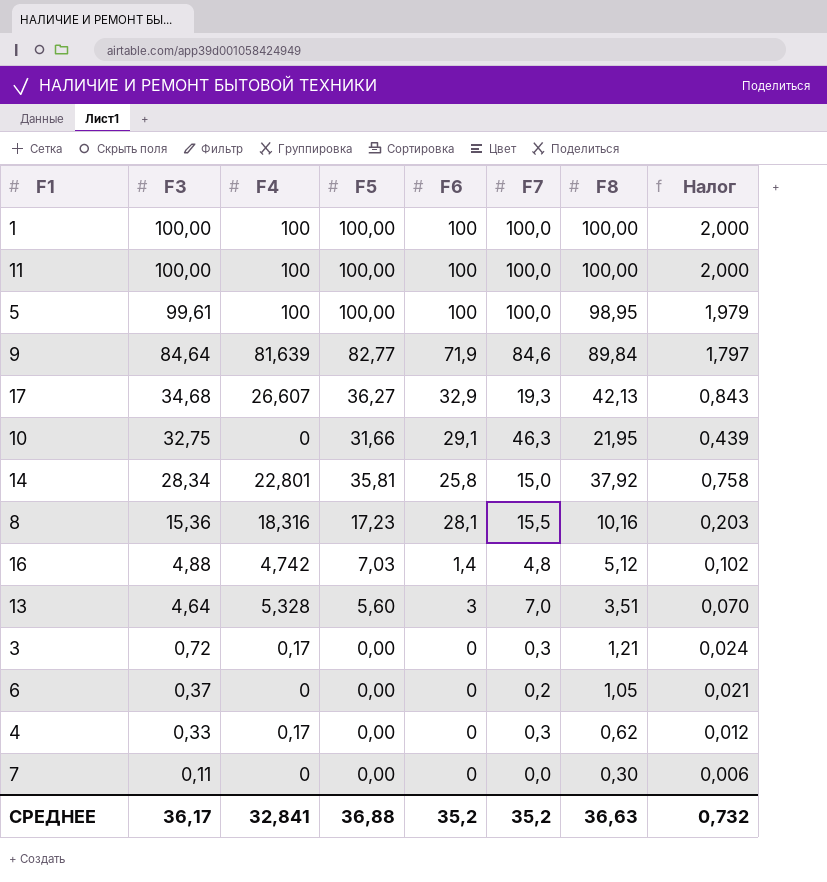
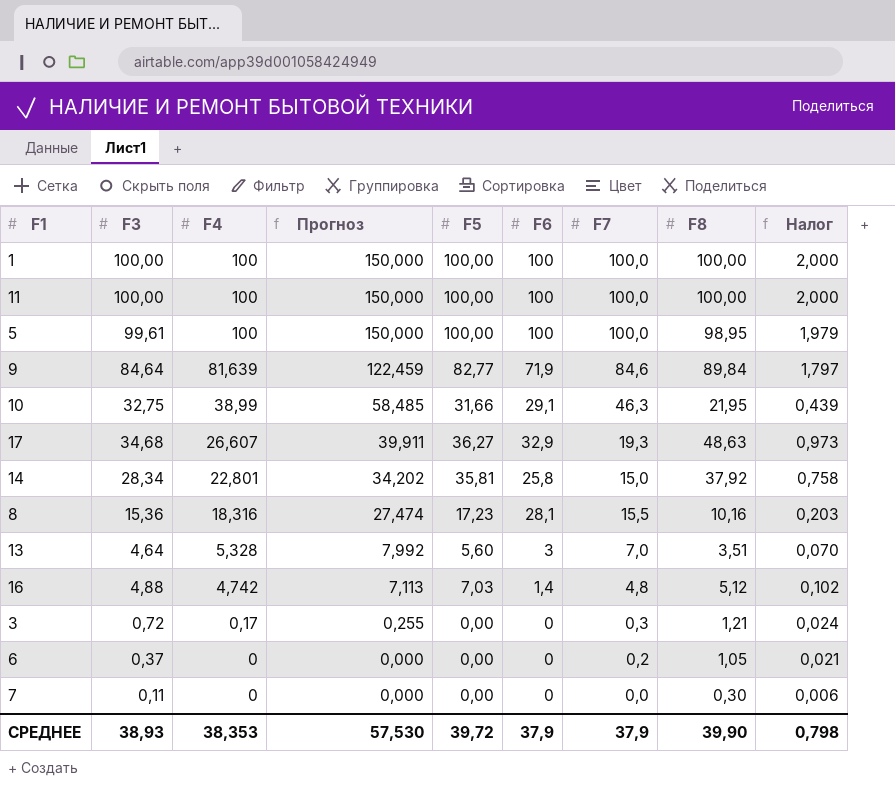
row order: F3 descending -> F4 descending
column Прогноз | formula: none -> [F4] * 1,5
row 4: 0,33 | 0,17 | 0,00 | 0 | 0,3 | 0,62 | 0,012 -> none
10 | F4: 0 -> 38,99
17 | F8: 42,13 -> 48,63
17 | Налог: 0,843 -> 0,973
СРЕДНЕЕ | F3: 36,17 -> 38,93
СРЕДНЕЕ | F4: 32,841 -> 38,353
СРЕДНЕЕ | F5: 36,88 -> 39,72
СРЕДНЕЕ | F6: 35,2 -> 37,9
СРЕДНЕЕ | F7: 35,2 -> 37,9
СРЕДНЕЕ | F8: 36,63 -> 39,90
СРЕДНЕЕ | Налог: 0,732 -> 0,798

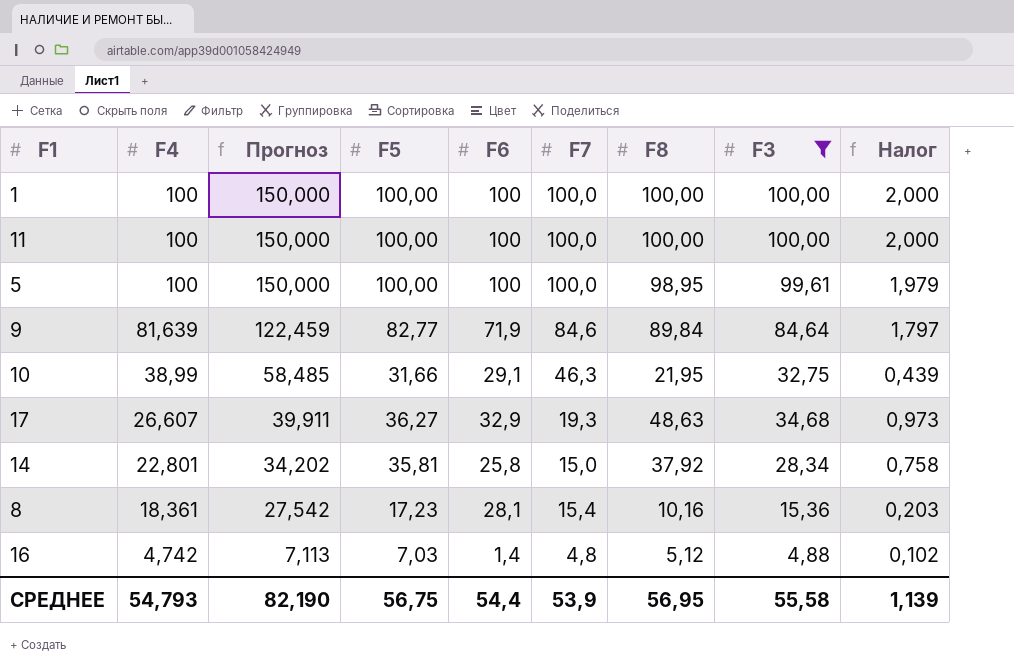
filter: none -> F3 >= 4,88
column F3 | position: 2 -> 8
8 | F4: 18,316 -> 18,361
8 | Прогноз: 27,474 -> 27,542
8 | F7: 15,5 -> 15,4
СРЕДНЕЕ | F4: 38,353 -> 54,793
СРЕДНЕЕ | Прогноз: 57,530 -> 82,190
СРЕДНЕЕ | F5: 39,72 -> 56,75
СРЕДНЕЕ | F6: 37,9 -> 54,4
СРЕДНЕЕ | F7: 37,9 -> 53,9
СРЕДНЕЕ | F8: 39,90 -> 56,95
СРЕДНЕЕ | F3: 38,93 -> 55,58
СРЕДНЕЕ | Налог: 0,798 -> 1,139

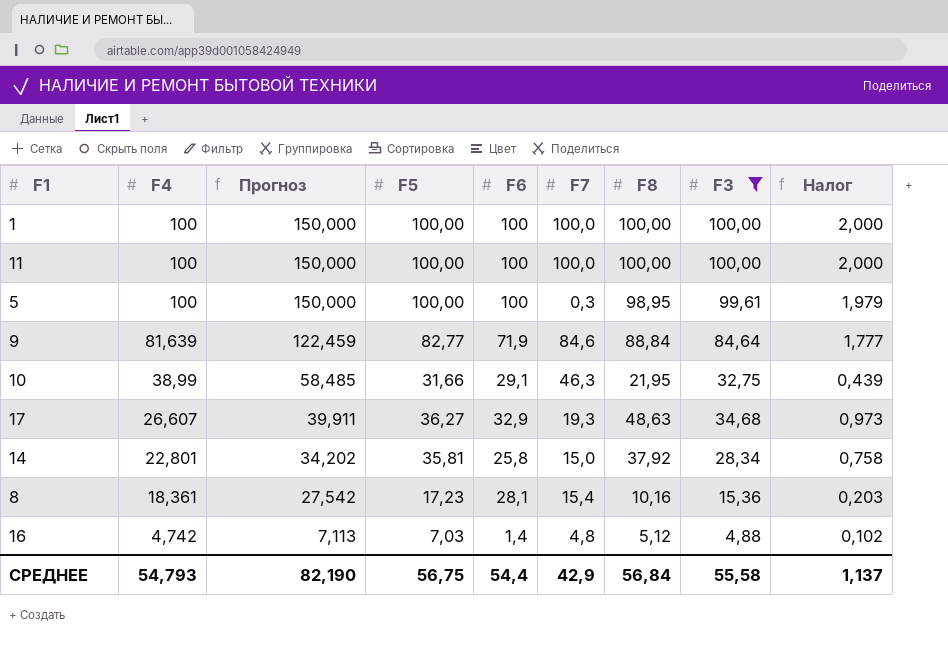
5 | F7: 100,0 -> 0,3
9 | F8: 89,84 -> 88,84
9 | Налог: 1,797 -> 1,777
СРЕДНЕЕ | F7: 53,9 -> 42,9
СРЕДНЕЕ | F8: 56,95 -> 56,84
СРЕДНЕЕ | Налог: 1,139 -> 1,137

